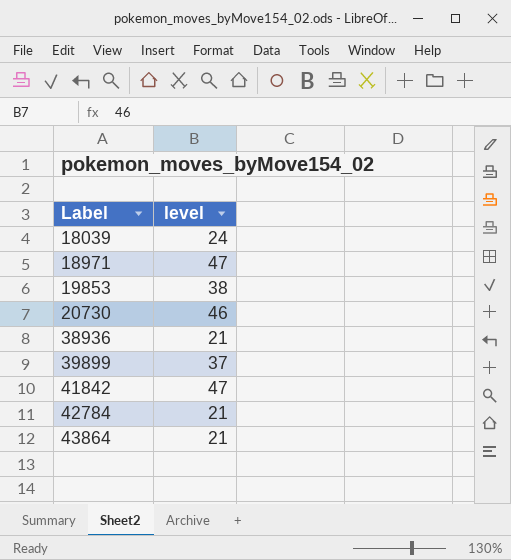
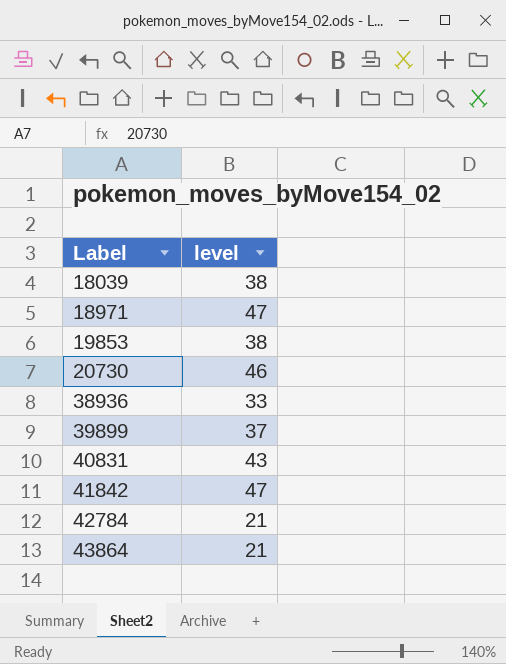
18039 | level: 24 -> 38
38936 | level: 21 -> 33
row 40831: none -> 43

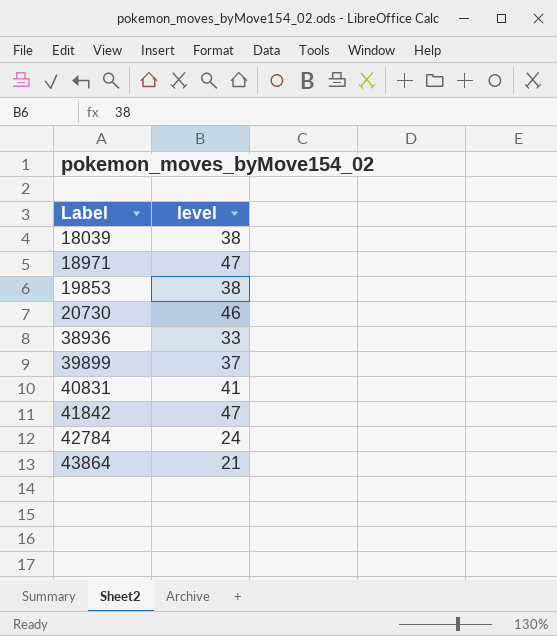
40831 | level: 43 -> 41
42784 | level: 21 -> 24

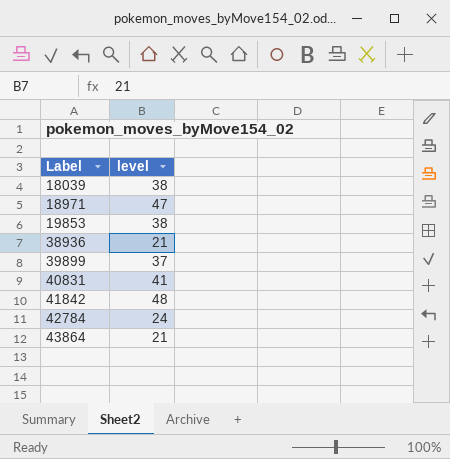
row 20730: 46 -> none
38936 | level: 33 -> 21
41842 | level: 47 -> 48

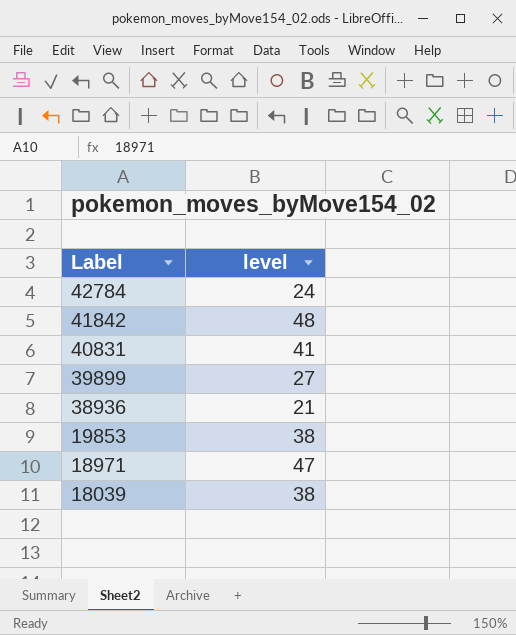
row order: Label ascending -> Label descending
row 43864: 21 -> none
39899 | level: 37 -> 27

